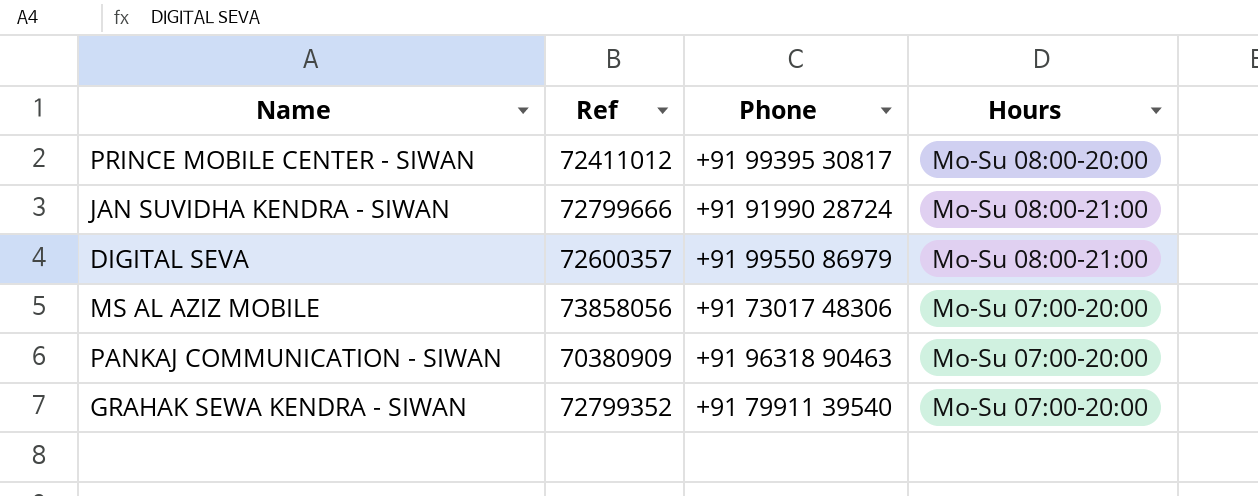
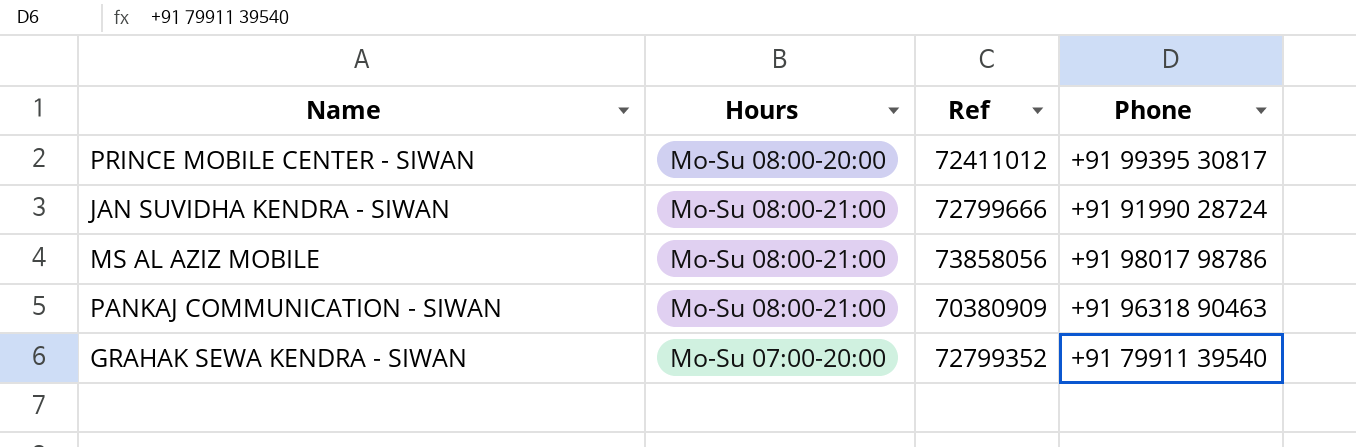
column Hours | position: 4 -> 2
row DIGITAL SEVA: 72600357 | +91 99550 86979 | Mo-Su 08:00-21:00 -> none
MS AL AZIZ MOBILE | Hours: Mo-Su 07:00-20:00 -> Mo-Su 08:00-21:00
MS AL AZIZ MOBILE | Phone: +91 73017 48306 -> +91 98017 98786
PANKAJ COMMUNICATION - SIWAN | Hours: Mo-Su 07:00-20:00 -> Mo-Su 08:00-21:00

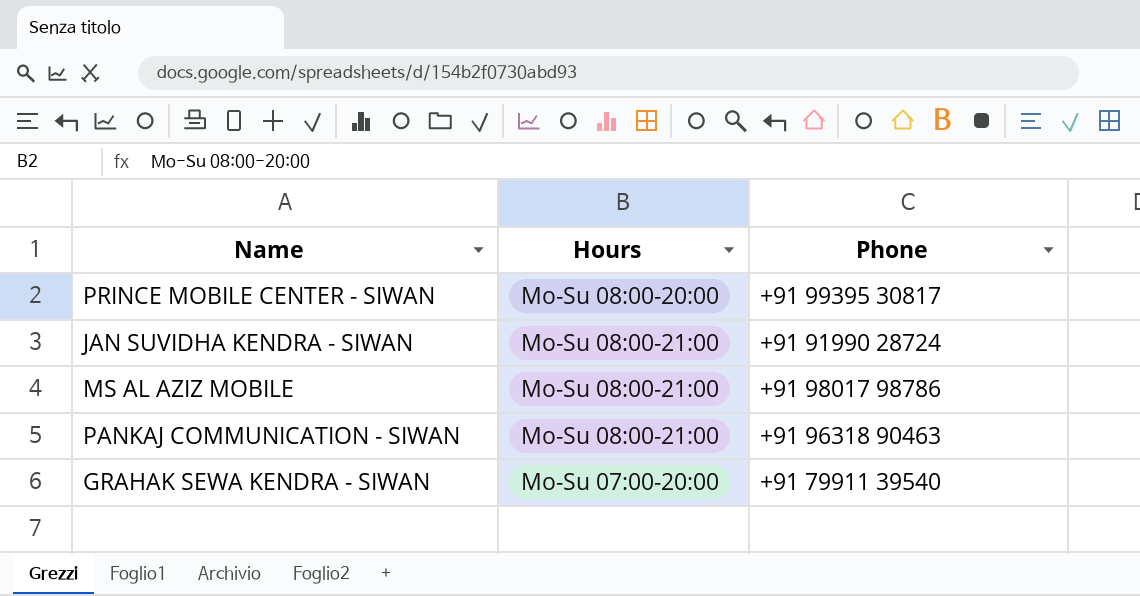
column Ref | position: 3 -> none

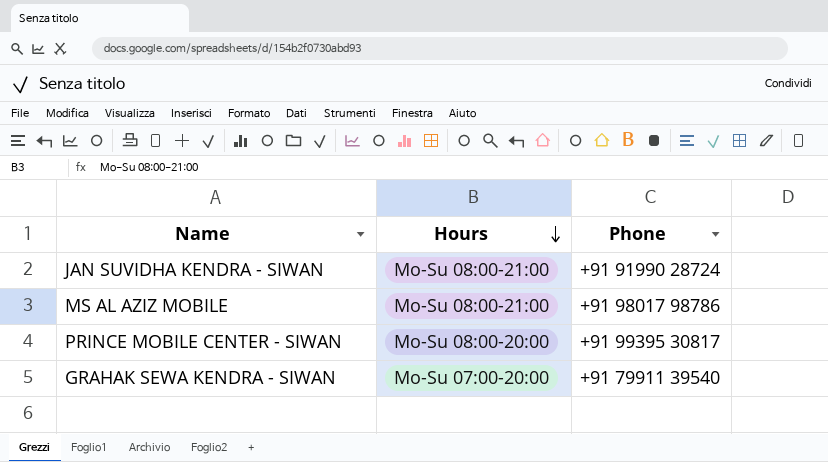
row order: none -> Hours descending
row PANKAJ COMMUNICATION - SIWAN: Mo-Su 08:00-21:00 | +91 96318 90463 -> none

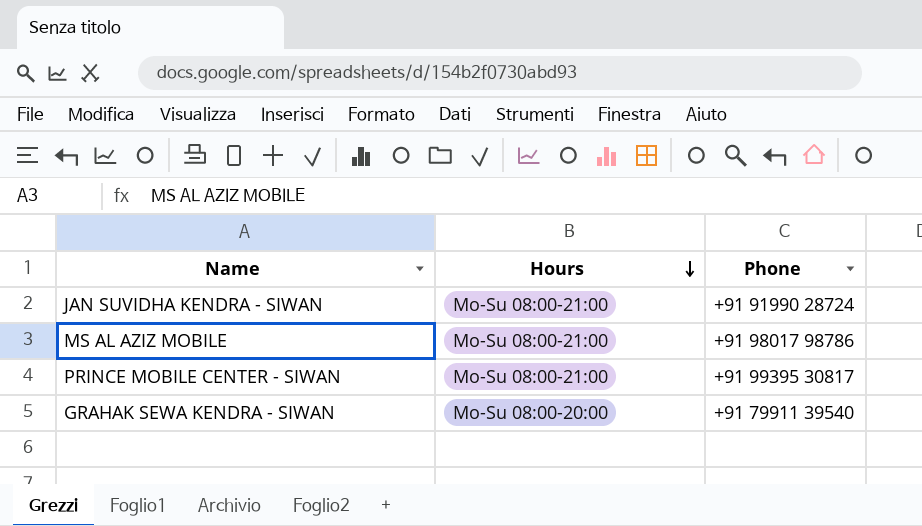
PRINCE MOBILE CENTER - SIWAN | Hours: Mo-Su 08:00-20:00 -> Mo-Su 08:00-21:00
GRAHAK SEWA KENDRA - SIWAN | Hours: Mo-Su 07:00-20:00 -> Mo-Su 08:00-20:00

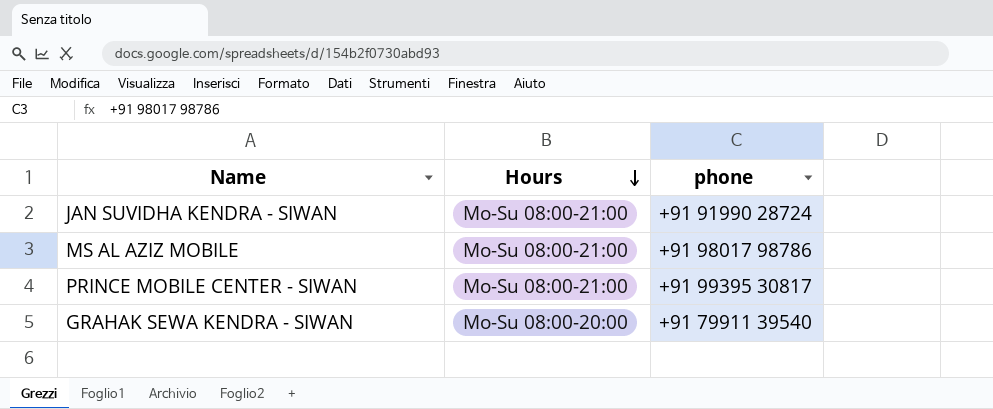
column name: Phone -> phone

